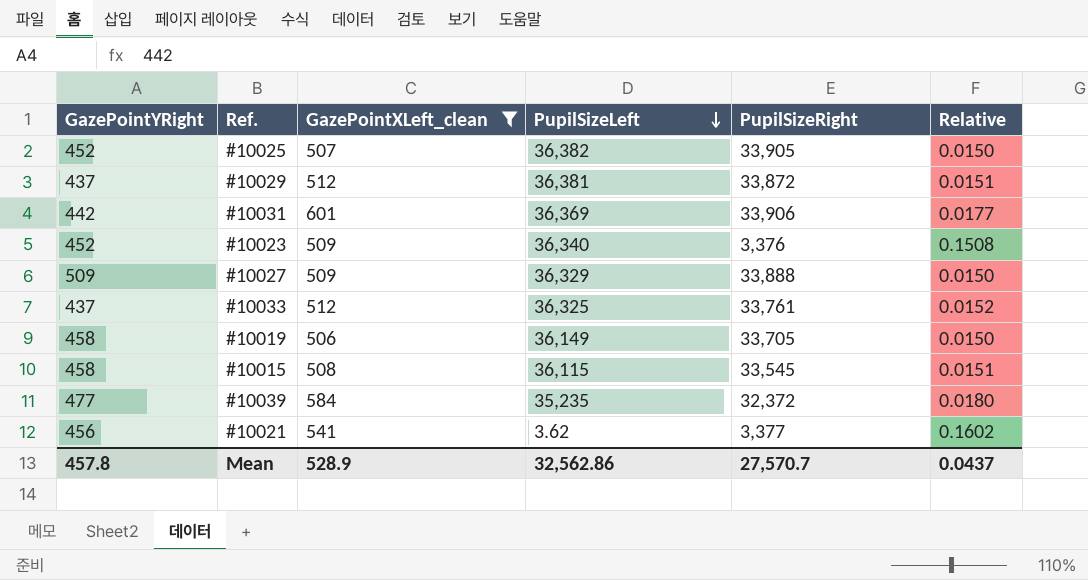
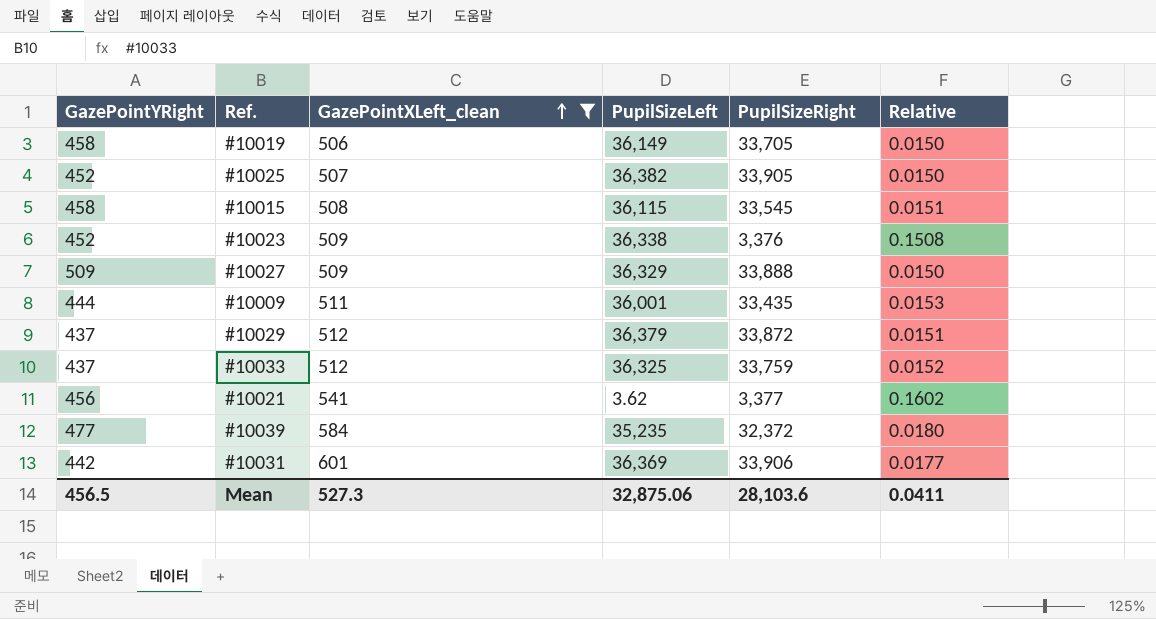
row order: PupilSizeLeft descending -> GazePointXLeft_clean ascending
#10023 | PupilSizeLeft: 36,340 -> 36,338
row #10009: none -> 444 | 511 | 36,001 | 33,435 | 0.0153
#10029 | PupilSizeLeft: 36,381 -> 36,379
#10033 | PupilSizeRight: 33,761 -> 33,759
Mean | GazePointYRight: 457.8 -> 456.5
Mean | GazePointXLeft_clean: 528.9 -> 527.3
Mean | PupilSizeLeft: 32,562.86 -> 32,875.06
Mean | PupilSizeRight: 27,570.7 -> 28,103.6
Mean | Relative: 0.0437 -> 0.0411

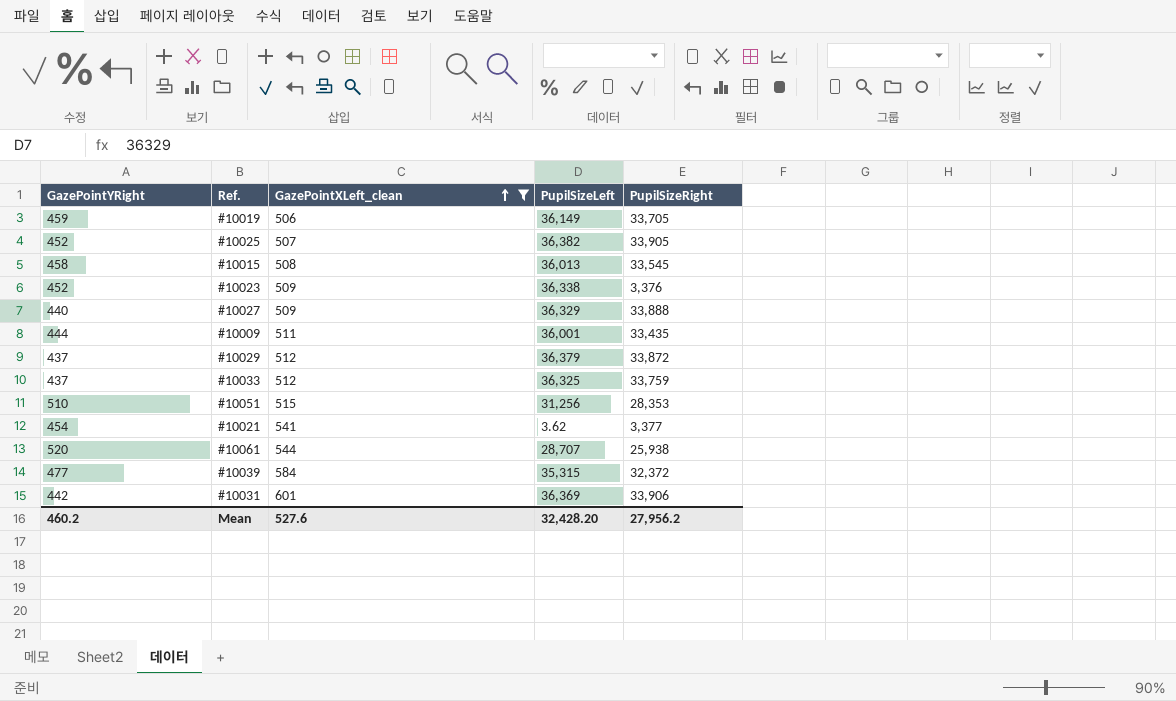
column Relative | formula: [GazePointXLeft_clean] / [PupilSizeRight] -> none
#10019 | GazePointYRight: 458 -> 459
#10015 | PupilSizeLeft: 36,115 -> 36,013
#10027 | GazePointYRight: 509 -> 440
row #10051: none -> 510 | 515 | 31,256 | 28,353
#10021 | GazePointYRight: 456 -> 454
row #10061: none -> 520 | 544 | 28,707 | 25,938
#10039 | PupilSizeLeft: 35,235 -> 35,315
Mean | GazePointYRight: 456.5 -> 460.2
Mean | GazePointXLeft_clean: 527.3 -> 527.6
Mean | PupilSizeLeft: 32,875.06 -> 32,428.20
Mean | PupilSizeRight: 28,103.6 -> 27,956.2

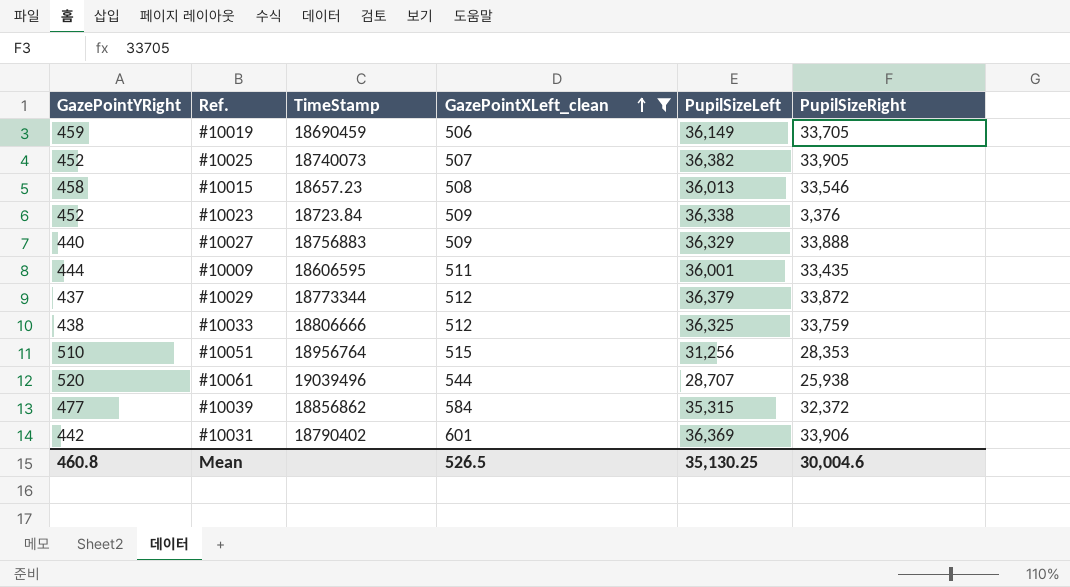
column TimeStamp | position: none -> 3
row #10021: 454 | 541 | 3.62 | 3,377 -> none
#10015 | PupilSizeRight: 33,545 -> 33,546
#10033 | GazePointYRight: 437 -> 438
Mean | GazePointYRight: 460.2 -> 460.8
Mean | GazePointXLeft_clean: 527.6 -> 526.5
Mean | PupilSizeLeft: 32,428.20 -> 35,130.25
Mean | PupilSizeRight: 27,956.2 -> 30,004.6

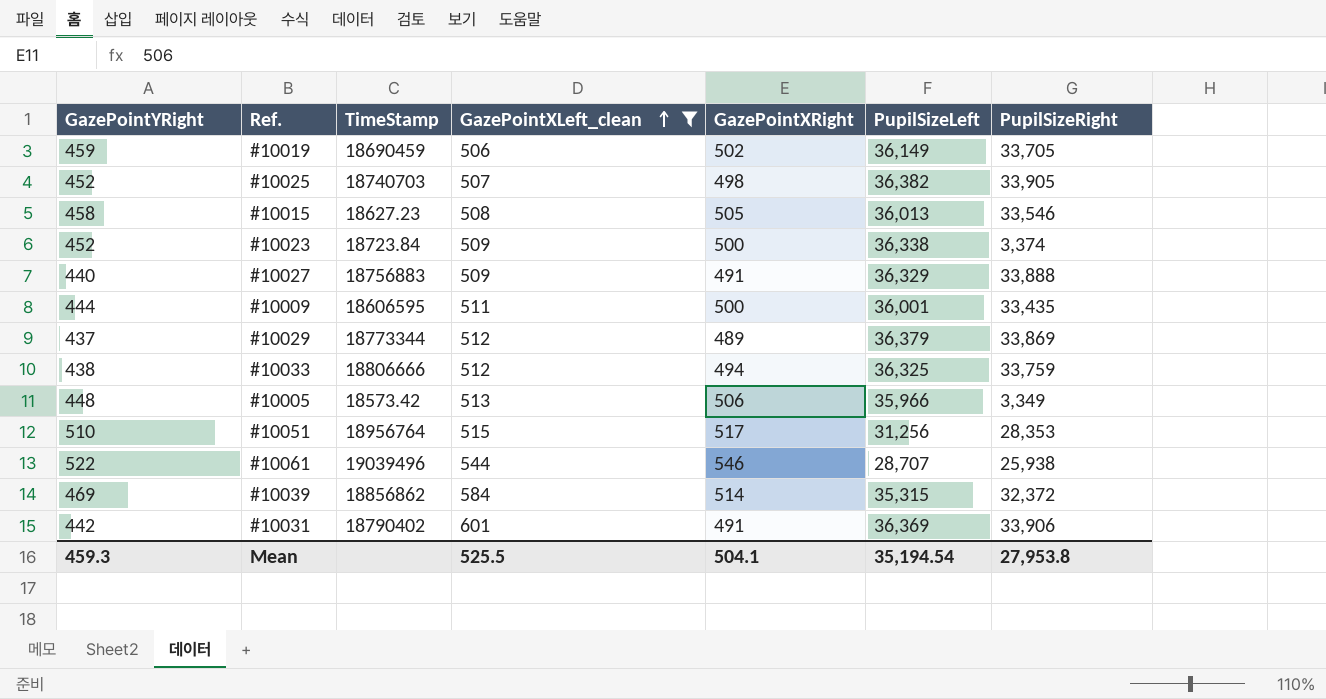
column GazePointXRight | position: none -> 5
#10025 | TimeStamp: 18740073 -> 18740703
#10015 | TimeStamp: 18657.23 -> 18627.23
#10023 | PupilSizeRight: 3,376 -> 3,374
#10029 | PupilSizeRight: 33,872 -> 33,869
row #10005: none -> 448 | 18573.42 | 513 | 506 | 35,966 | 3,349
#10061 | GazePointYRight: 520 -> 522
#10039 | GazePointYRight: 477 -> 469
Mean | GazePointYRight: 460.8 -> 459.3
Mean | GazePointXLeft_clean: 526.5 -> 525.5
Mean | PupilSizeLeft: 35,130.25 -> 35,194.54
Mean | PupilSizeRight: 30,004.6 -> 27,953.8

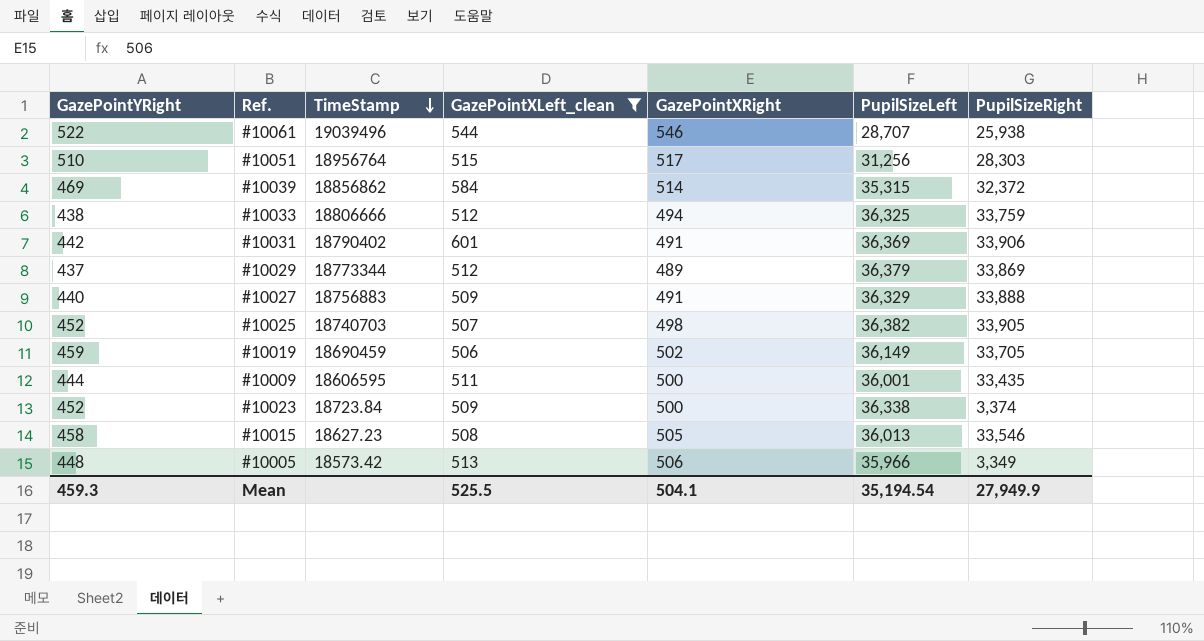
row order: GazePointXLeft_clean ascending -> TimeStamp descending
#10051 | PupilSizeRight: 28,353 -> 28,303
Mean | PupilSizeRight: 27,953.8 -> 27,949.9

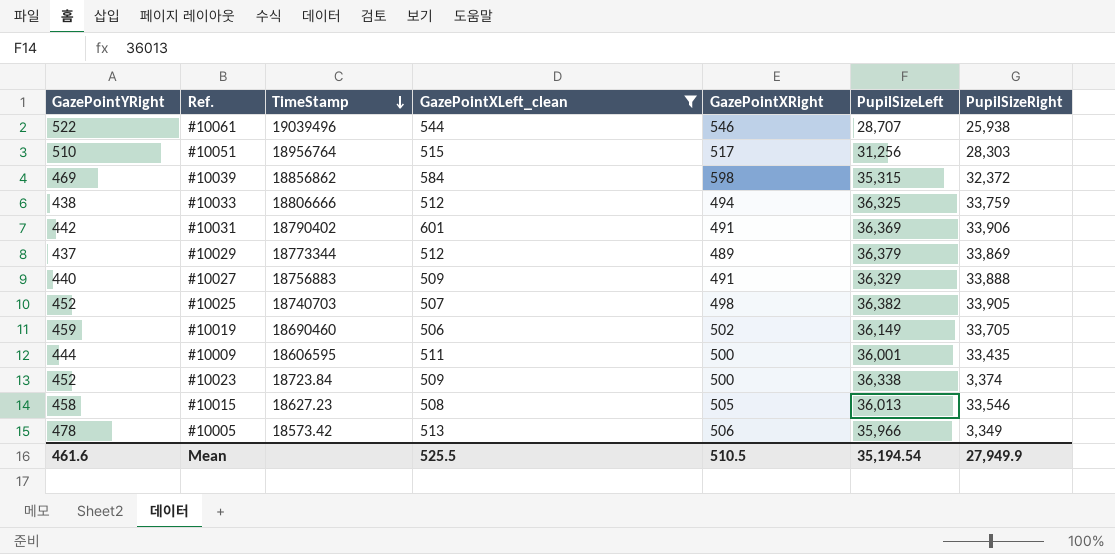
#10039 | GazePointXRight: 514 -> 598
#10019 | TimeStamp: 18690459 -> 18690460
#10005 | GazePointYRight: 448 -> 478
Mean | GazePointYRight: 459.3 -> 461.6
Mean | GazePointXRight: 504.1 -> 510.5

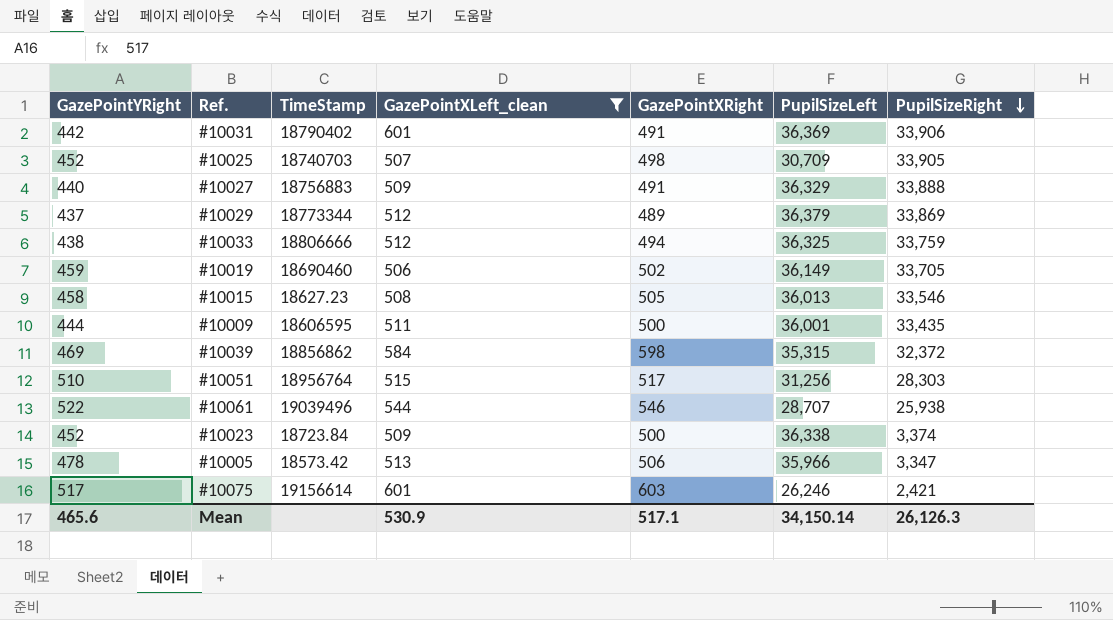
row order: TimeStamp descending -> PupilSizeRight descending
#10025 | PupilSizeLeft: 36,382 -> 30,709
#10005 | PupilSizeRight: 3,349 -> 3,347
row #10075: none -> 517 | 19156614 | 601 | 603 | 26,246 | 2,421
Mean | GazePointYRight: 461.6 -> 465.6
Mean | GazePointXLeft_clean: 525.5 -> 530.9
Mean | GazePointXRight: 510.5 -> 517.1
Mean | PupilSizeLeft: 35,194.54 -> 34,150.14
Mean | PupilSizeRight: 27,949.9 -> 26,126.3

